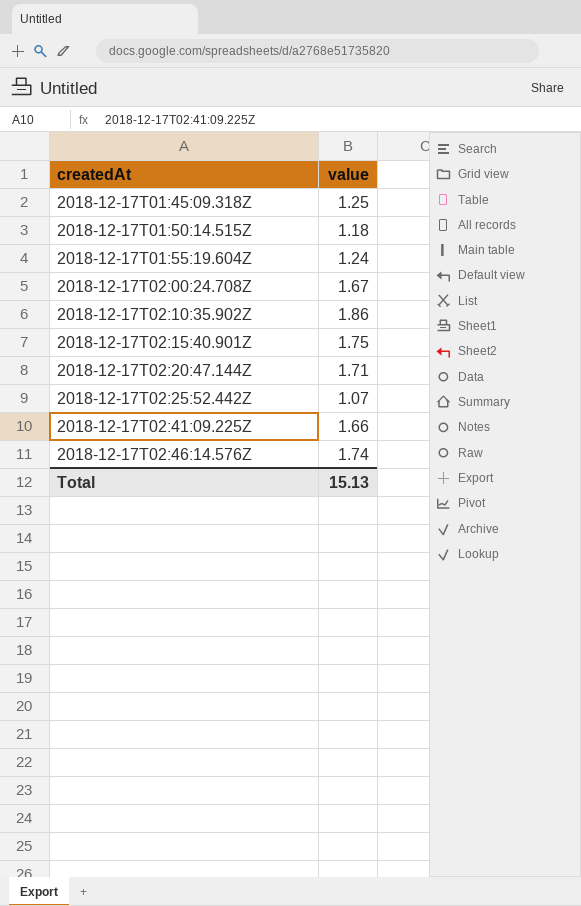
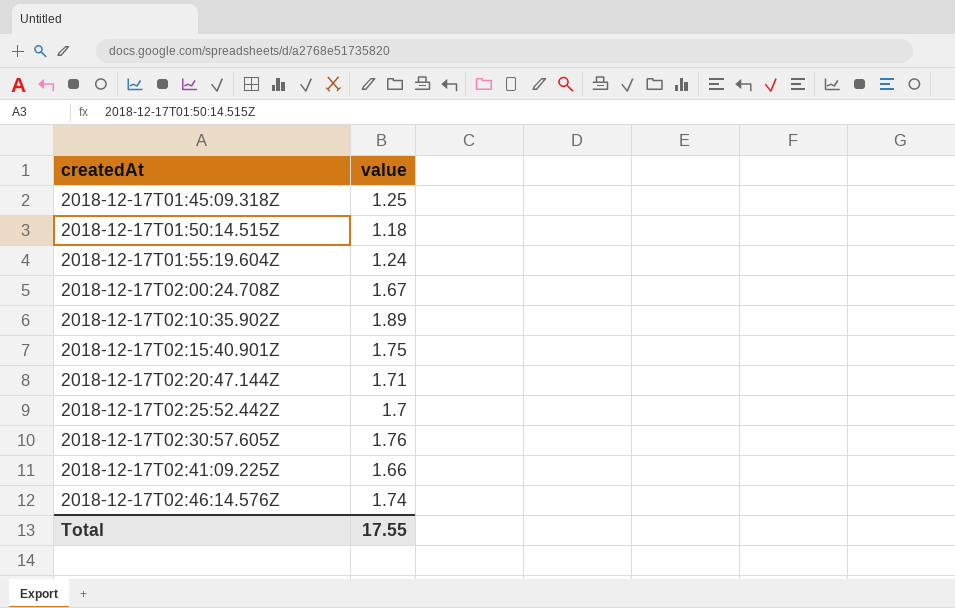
2018-12-17T02:10:35.902Z | value: 1.86 -> 1.89
2018-12-17T02:25:52.442Z | value: 1.07 -> 1.7
row 2018-12-17T02:30:57.605Z: none -> 1.76
Total | value: 15.13 -> 17.55

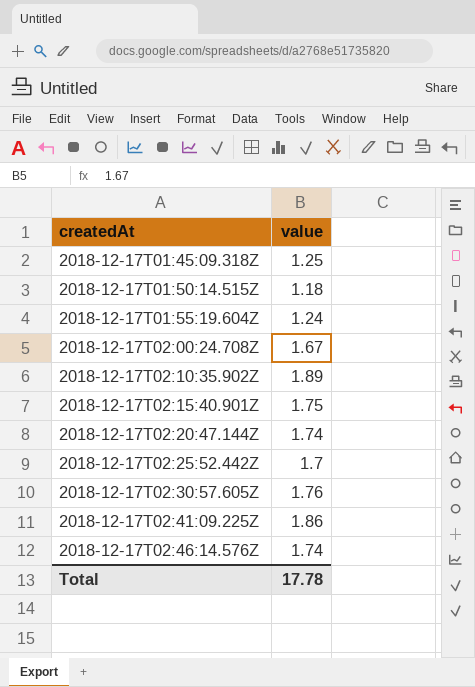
2018-12-17T02:20:47.144Z | value: 1.71 -> 1.74
2018-12-17T02:41:09.225Z | value: 1.66 -> 1.86
Total | value: 17.55 -> 17.78

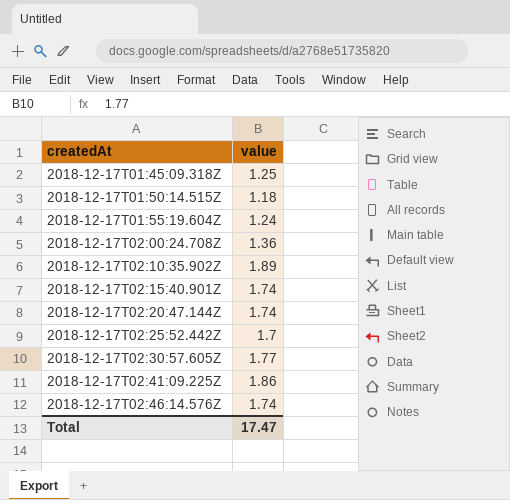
2018-12-17T02:00:24.708Z | value: 1.67 -> 1.36
2018-12-17T02:15:40.901Z | value: 1.75 -> 1.74
2018-12-17T02:30:57.605Z | value: 1.76 -> 1.77
Total | value: 17.78 -> 17.47

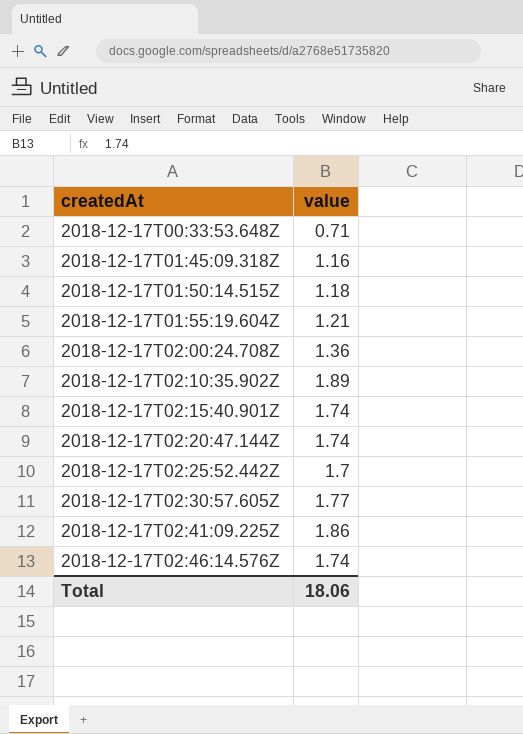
row 2018-12-17T00:33:53.648Z: none -> 0.71
2018-12-17T01:45:09.318Z | value: 1.25 -> 1.16
2018-12-17T01:55:19.604Z | value: 1.24 -> 1.21
Total | value: 17.47 -> 18.06

